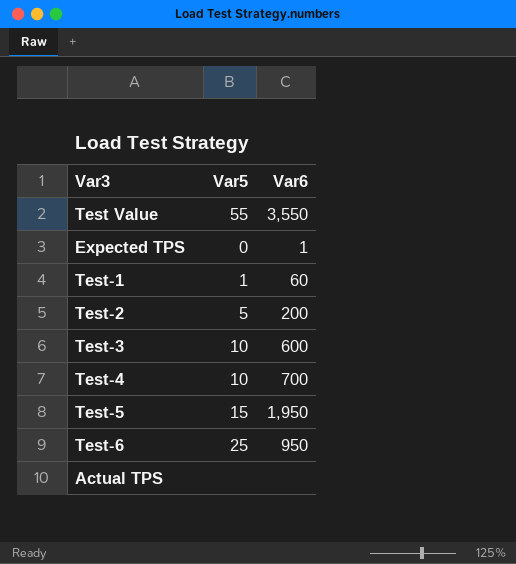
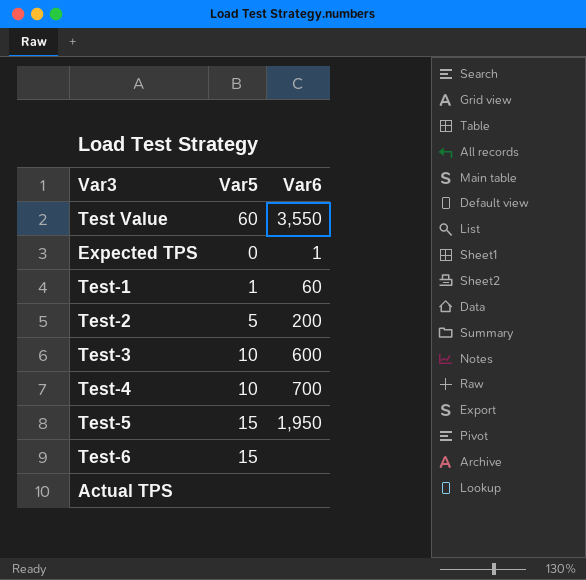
Test Value | Var5: 55 -> 60
Test-6 | Var5: 25 -> 15
Test-6 | Var6: 950 -> none

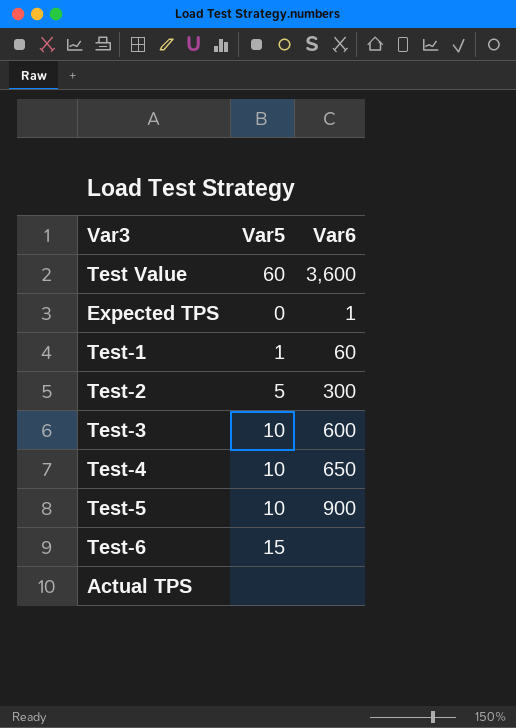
Test Value | Var6: 3,550 -> 3,600
Test-2 | Var6: 200 -> 300
Test-4 | Var6: 700 -> 650
Test-5 | Var5: 15 -> 10
Test-5 | Var6: 1,950 -> 900

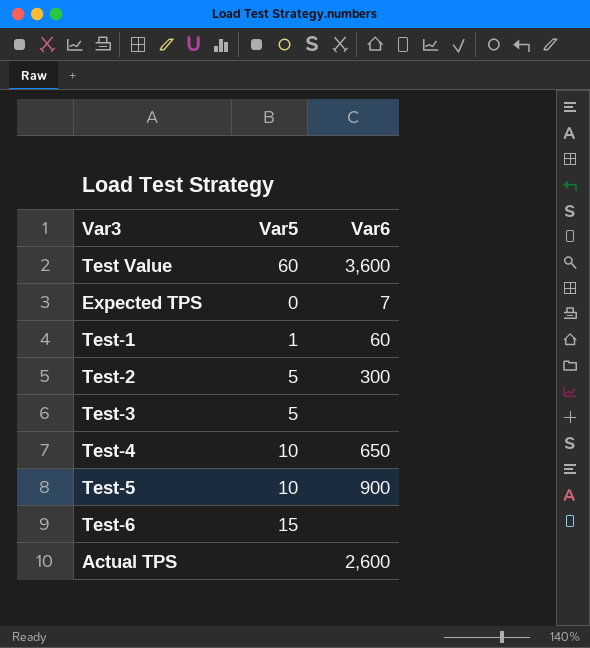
Expected TPS | Var6: 1 -> 7
Test-3 | Var5: 10 -> 5
Test-3 | Var6: 600 -> none
Actual TPS | Var6: none -> 2,600

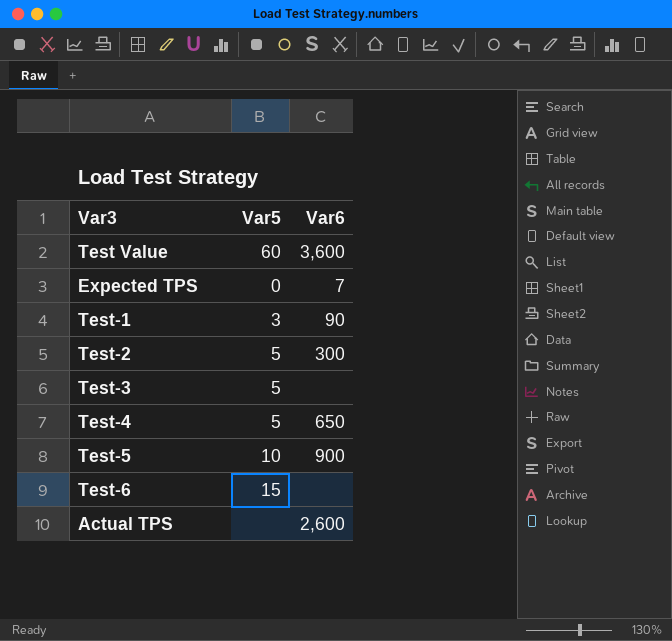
Test-1 | Var5: 1 -> 3
Test-1 | Var6: 60 -> 90
Test-4 | Var5: 10 -> 5

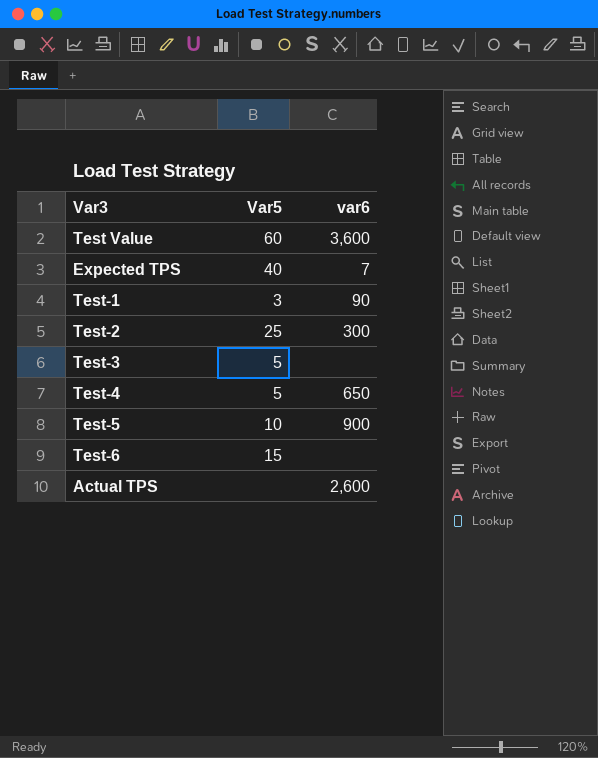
column name: Var6 -> var6
Expected TPS | Var5: 0 -> 40
Test-2 | Var5: 5 -> 25

